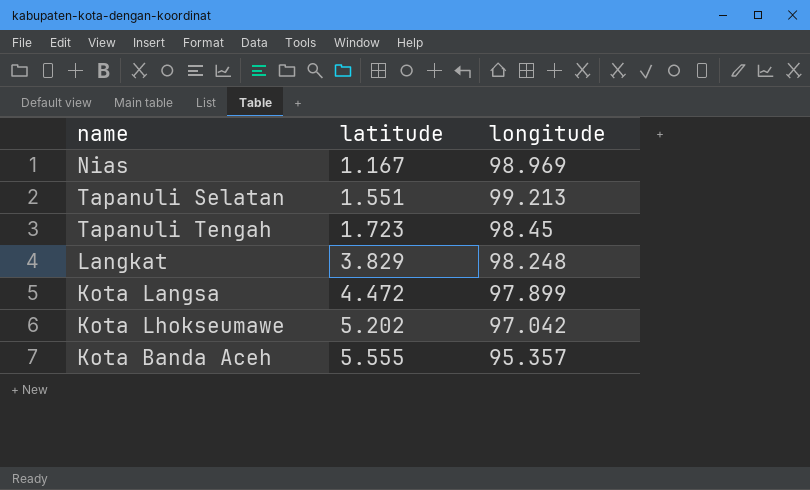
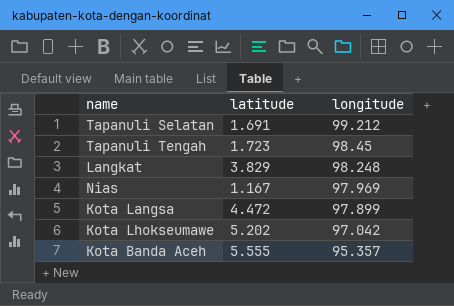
row order: latitude ascending -> longitude descending
Tapanuli Selatan | latitude: 1.551 -> 1.691
Tapanuli Selatan | longitude: 99.213 -> 99.212
Nias | longitude: 98.969 -> 97.969

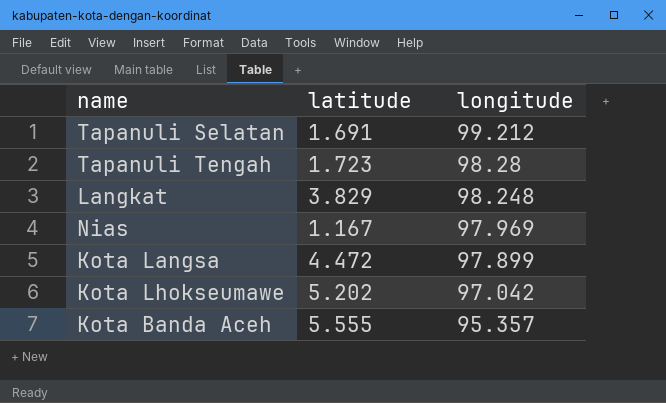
Tapanuli Tengah | longitude: 98.45 -> 98.28

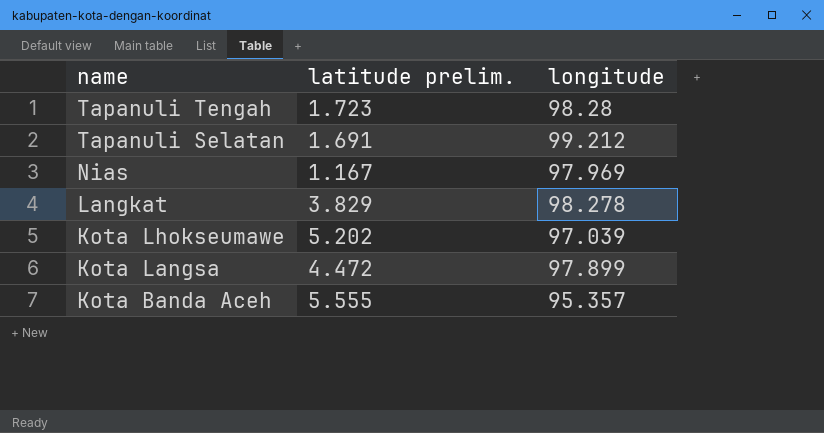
row order: longitude descending -> name descending
column name: latitude -> latitude prelim.
Langkat | longitude: 98.248 -> 98.278
Kota Lhokseumawe | longitude: 97.042 -> 97.039

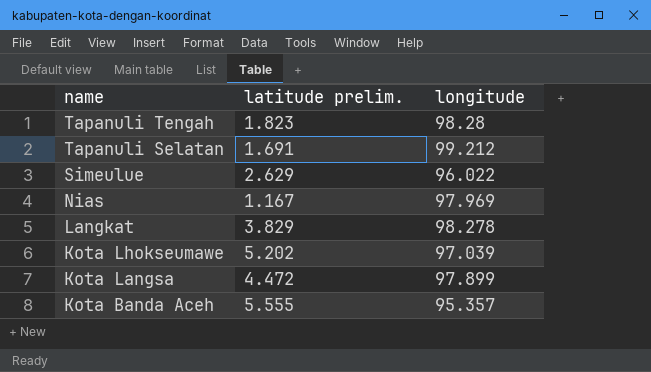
Tapanuli Tengah | latitude prelim.: 1.723 -> 1.823
row Simeulue: none -> 2.629 | 96.022

